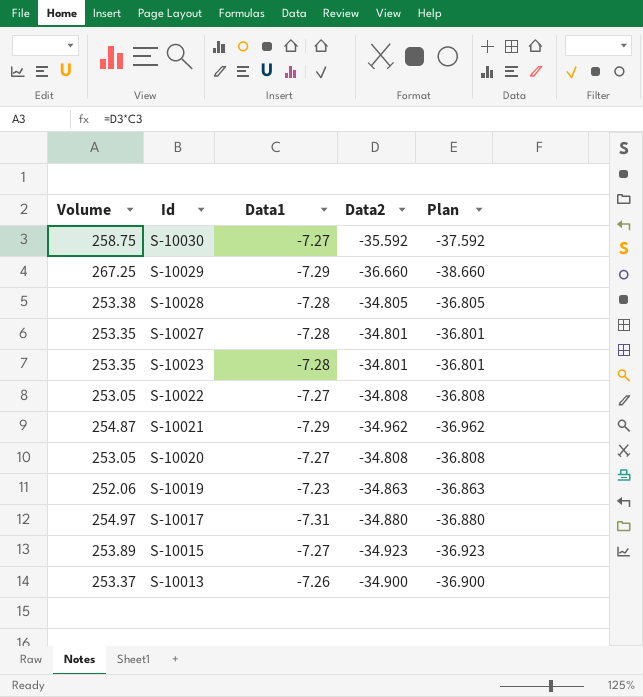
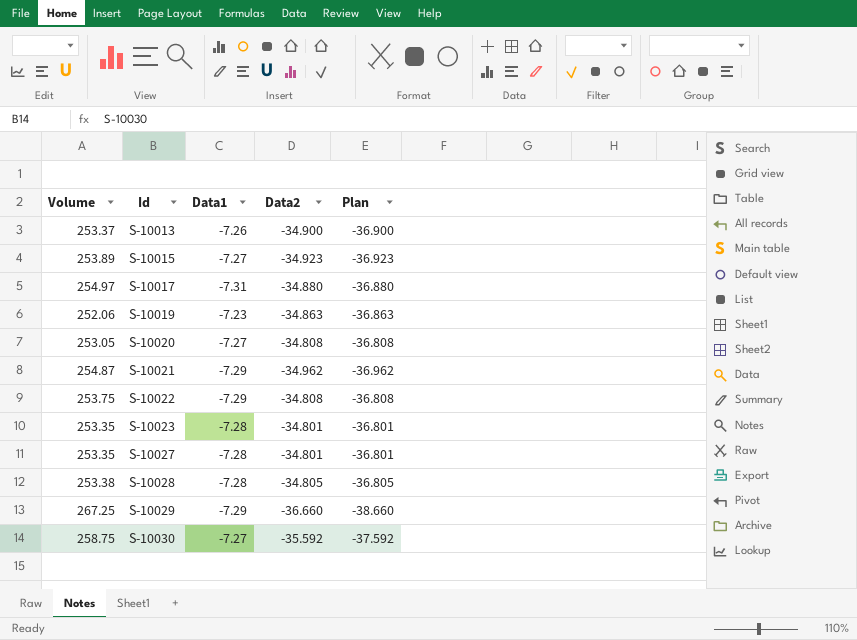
row order: Id descending -> Id ascending
S-10022 | Volume: 253.05 -> 253.75
S-10022 | Data1: -7.27 -> -7.29

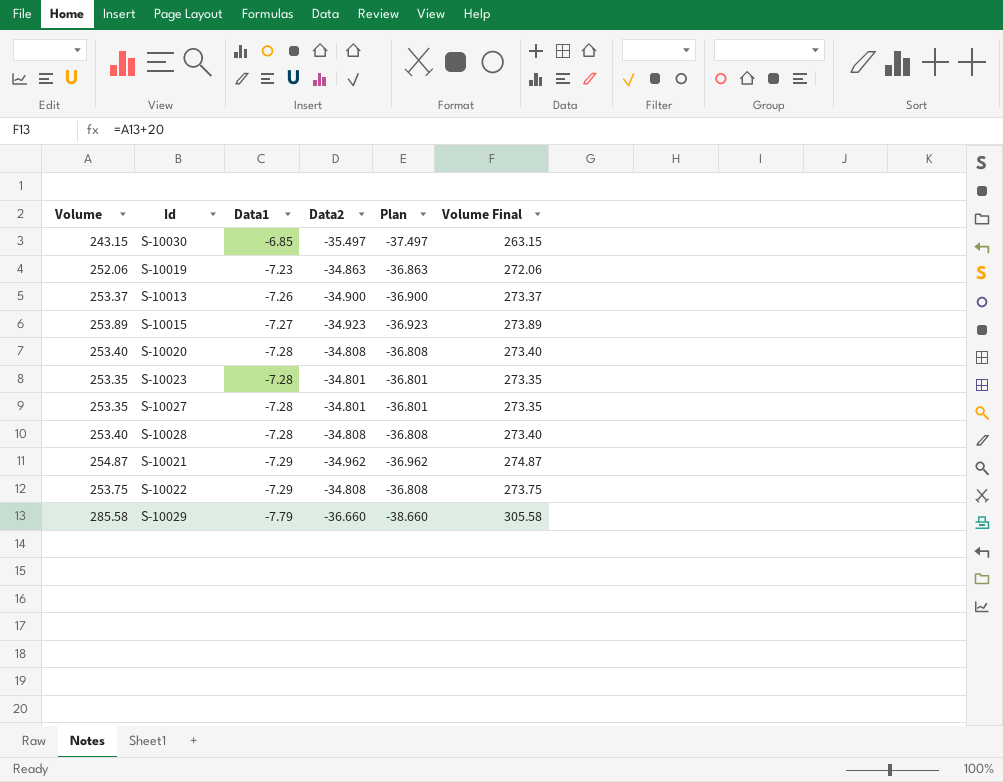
row order: Id ascending -> Data1 descending
column Volume Final | formula: none -> [Volume] + 20
row S-10017: 254.97 | -7.31 | -34.880 | -36.880 -> none
S-10030 | Volume: 258.75 -> 243.15
S-10030 | Data1: -7.27 -> -6.85
S-10030 | Data2: -35.592 -> -35.497
S-10030 | Plan: -37.592 -> -37.497
S-10020 | Volume: 253.05 -> 253.40
S-10020 | Data1: -7.27 -> -7.28
S-10028 | Volume: 253.38 -> 253.40
S-10028 | Data2: -34.805 -> -34.808
S-10028 | Plan: -36.805 -> -36.808
S-10029 | Volume: 267.25 -> 285.58
S-10029 | Data1: -7.29 -> -7.79

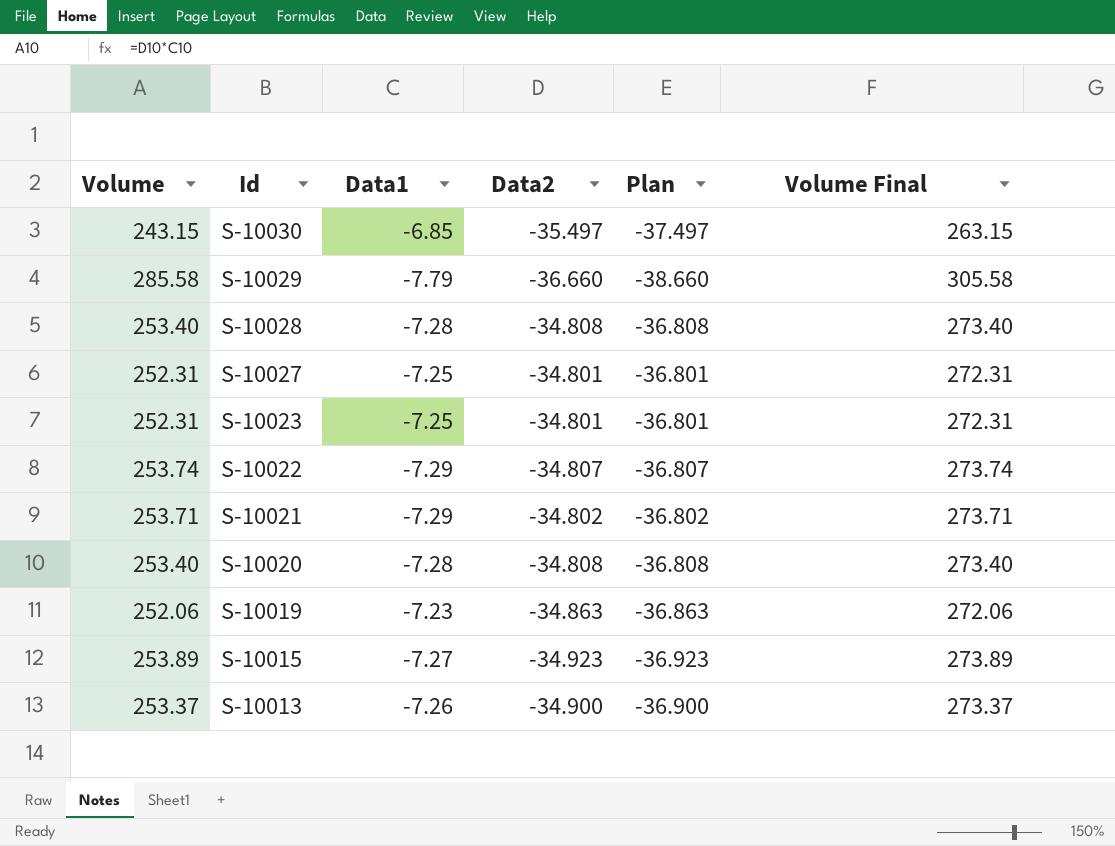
row order: Data1 descending -> Id descending
S-10027 | Volume: 253.35 -> 252.31
S-10027 | Data1: -7.28 -> -7.25
S-10027 | Volume Final: 273.35 -> 272.31
S-10023 | Volume: 253.35 -> 252.31
S-10023 | Data1: -7.28 -> -7.25
S-10023 | Volume Final: 273.35 -> 272.31
S-10022 | Volume: 253.75 -> 253.74
S-10022 | Data2: -34.808 -> -34.807
S-10022 | Plan: -36.808 -> -36.807
S-10022 | Volume Final: 273.75 -> 273.74
S-10021 | Volume: 254.87 -> 253.71
S-10021 | Data2: -34.962 -> -34.802
S-10021 | Plan: -36.962 -> -36.802
S-10021 | Volume Final: 274.87 -> 273.71

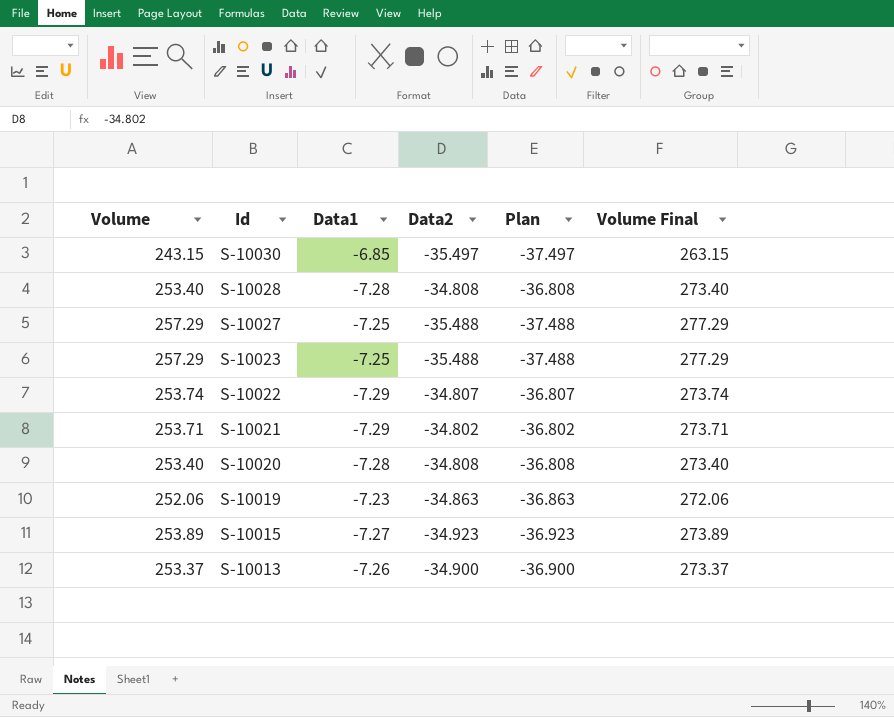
row S-10029: 285.58 | -7.79 | -36.660 | -38.660 | 305.58 -> none
S-10027 | Volume: 252.31 -> 257.29
S-10027 | Data2: -34.801 -> -35.488
S-10027 | Plan: -36.801 -> -37.488
S-10027 | Volume Final: 272.31 -> 277.29
S-10023 | Volume: 252.31 -> 257.29
S-10023 | Data2: -34.801 -> -35.488
S-10023 | Plan: -36.801 -> -37.488
S-10023 | Volume Final: 272.31 -> 277.29

